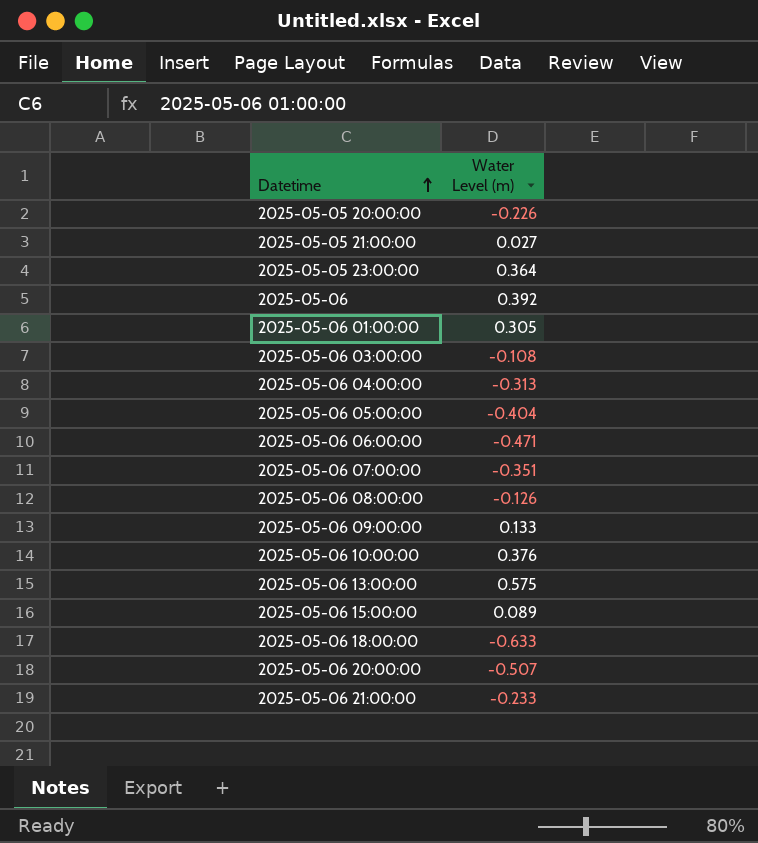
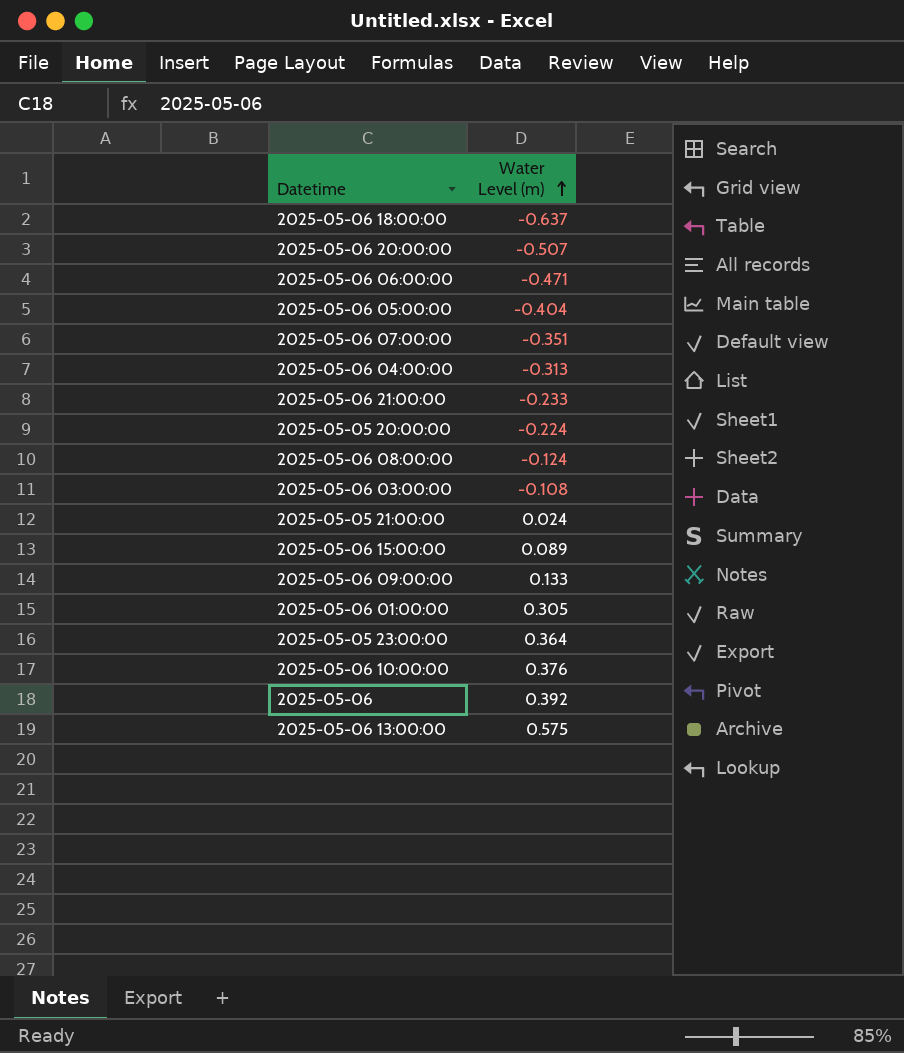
row order: Datetime ascending -> Water Level (m) ascending
2025-05-06 18:00:00 | Water Level (m): -0.633 -> -0.637
2025-05-05 20:00:00 | Water Level (m): -0.226 -> -0.224
2025-05-06 08:00:00 | Water Level (m): -0.126 -> -0.124
2025-05-05 21:00:00 | Water Level (m): 0.027 -> 0.024

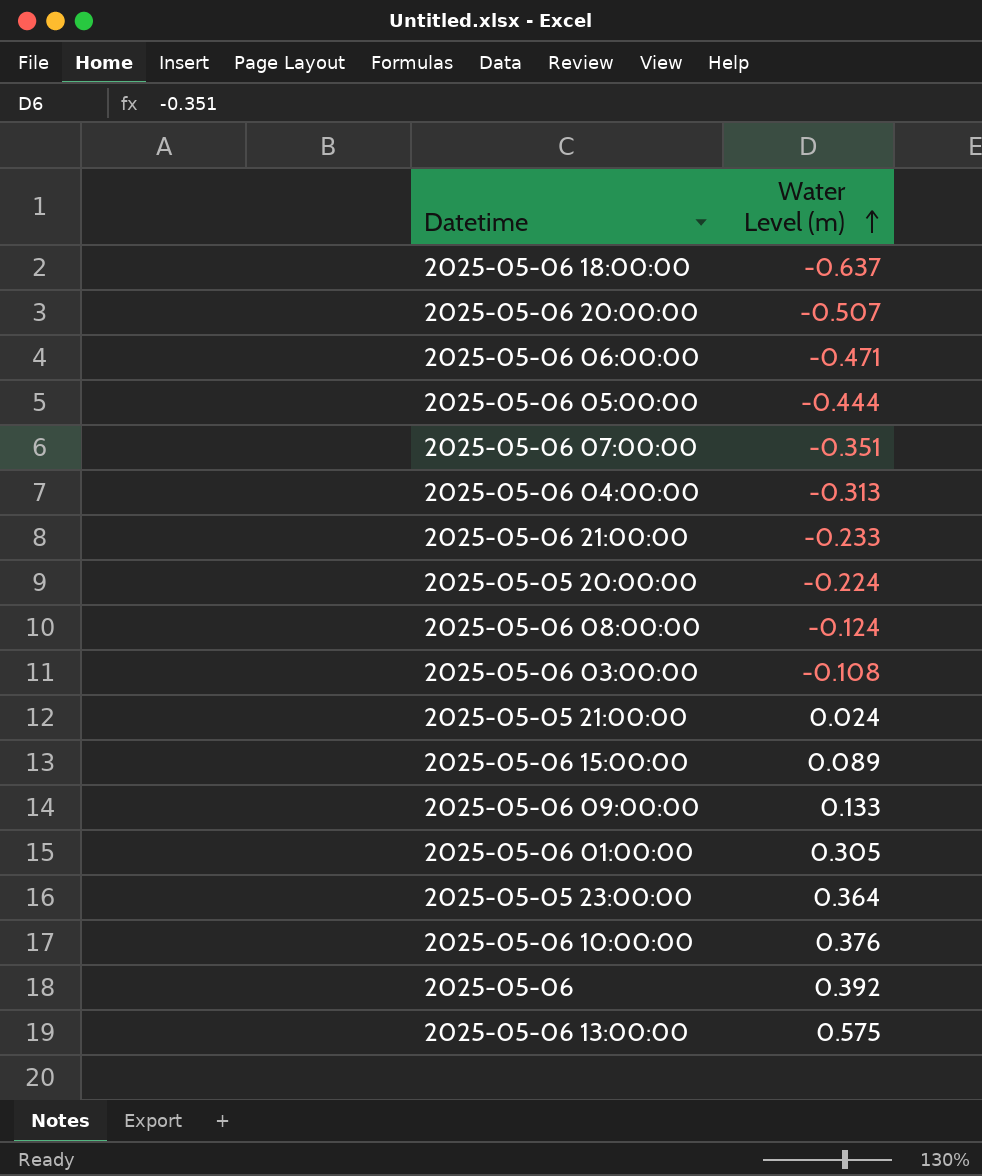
2025-05-06 05:00:00 | Water Level (m): -0.404 -> -0.444

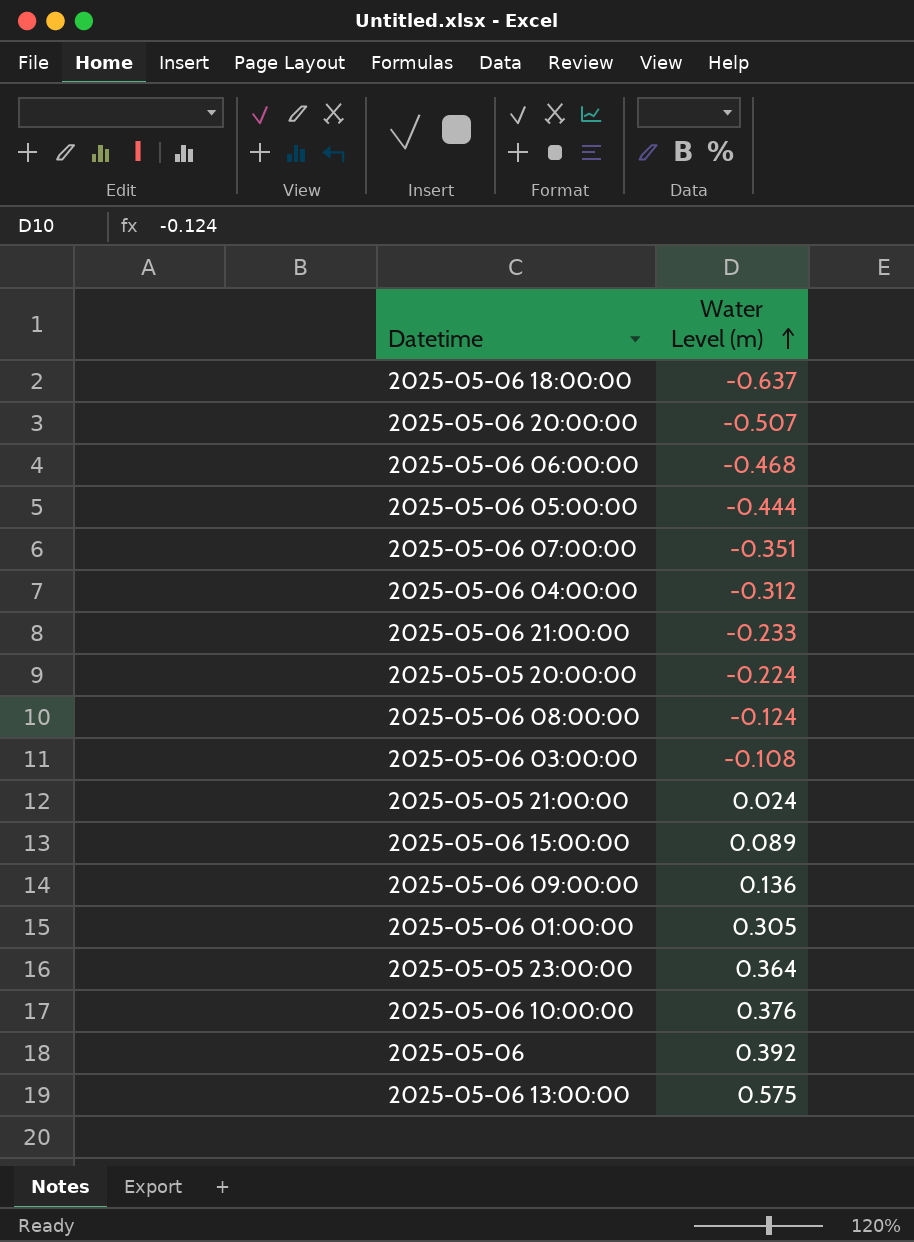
2025-05-06 06:00:00 | Water Level (m): -0.471 -> -0.468
2025-05-06 04:00:00 | Water Level (m): -0.313 -> -0.312
2025-05-06 09:00:00 | Water Level (m): 0.133 -> 0.136

